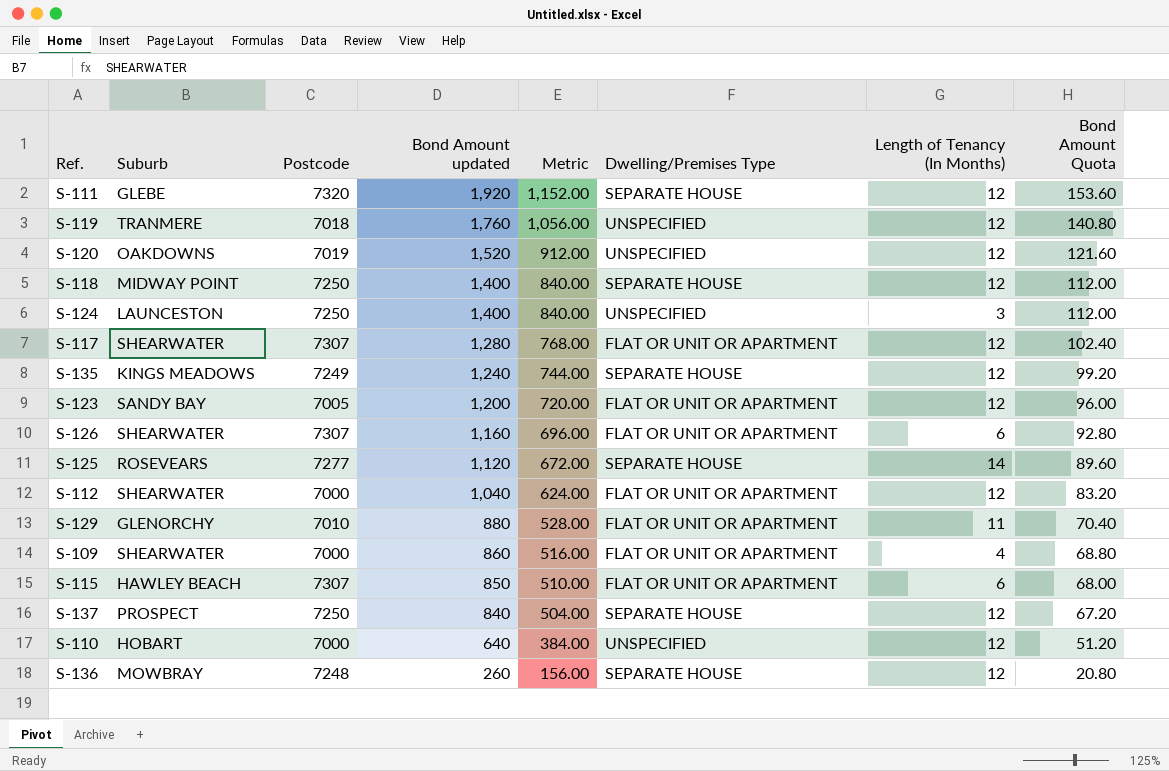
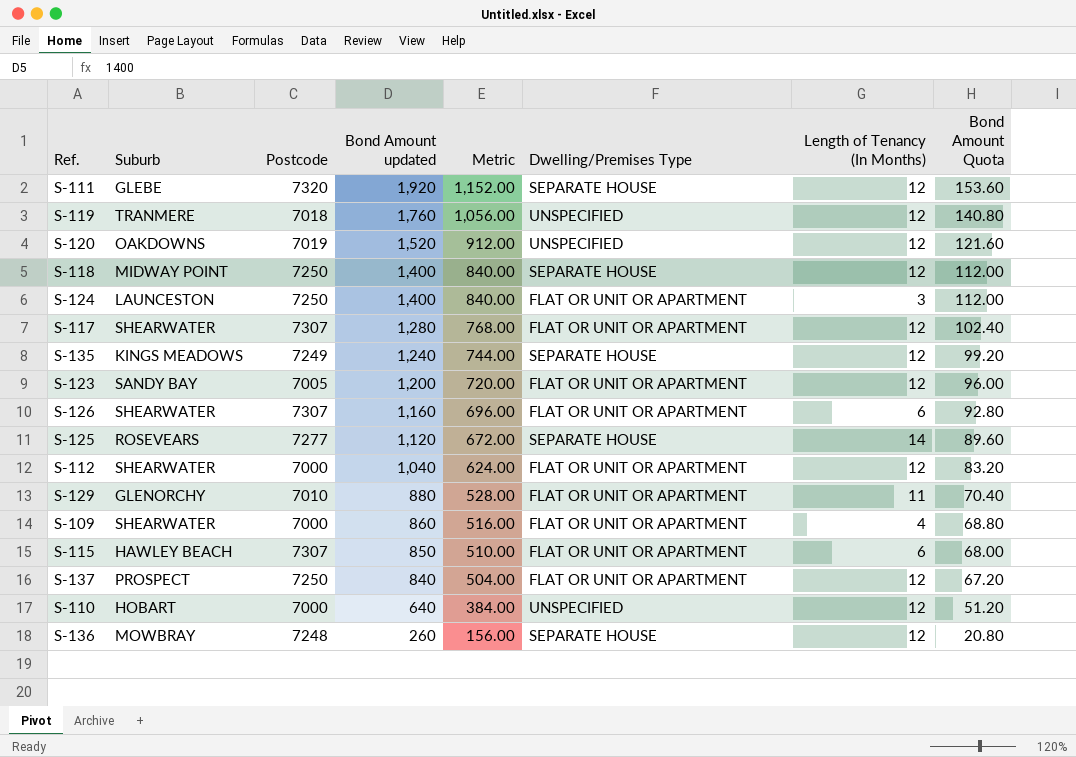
S-124 | Dwelling/Premises Type: UNSPECIFIED -> FLAT OR UNIT OR APARTMENT
S-137 | Dwelling/Premises Type: SEPARATE HOUSE -> FLAT OR UNIT OR APARTMENT

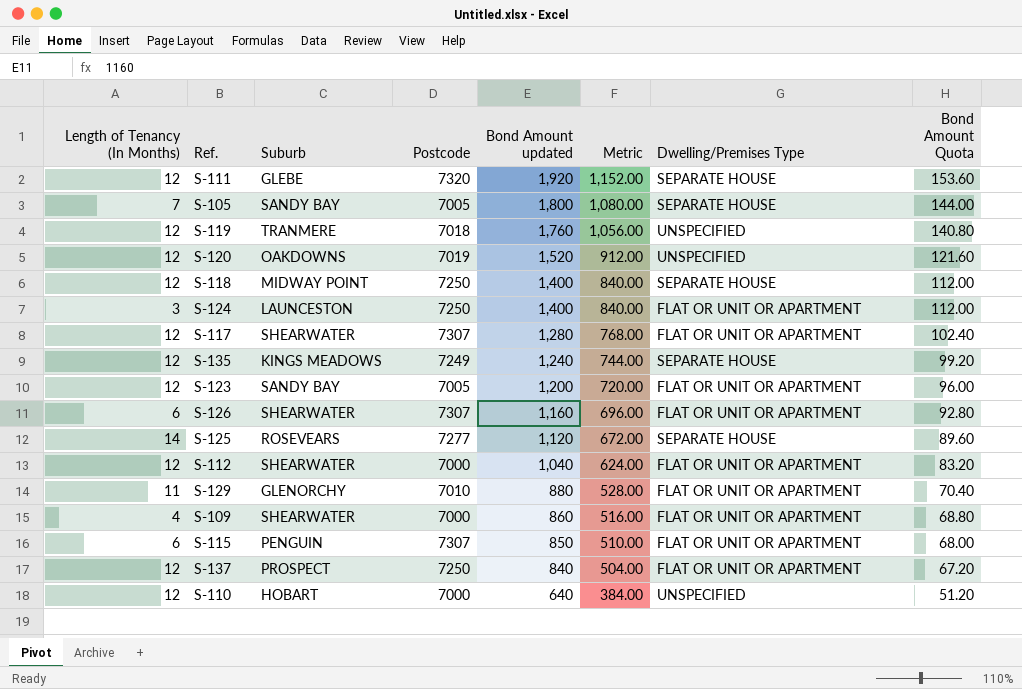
column Length of Tenancy (In Months) | position: 7 -> 1
row S-136: MOWBRAY | 7248 | 260 | 156.00 | SEPARATE HOUSE | 12 | 20.80 -> none
row S-105: none -> 7 | SANDY BAY | 7005 | 1,800 | 1,080.00 | SEPARATE HOUSE | 144.00
S-115 | Suburb: HAWLEY BEACH -> PENGUIN

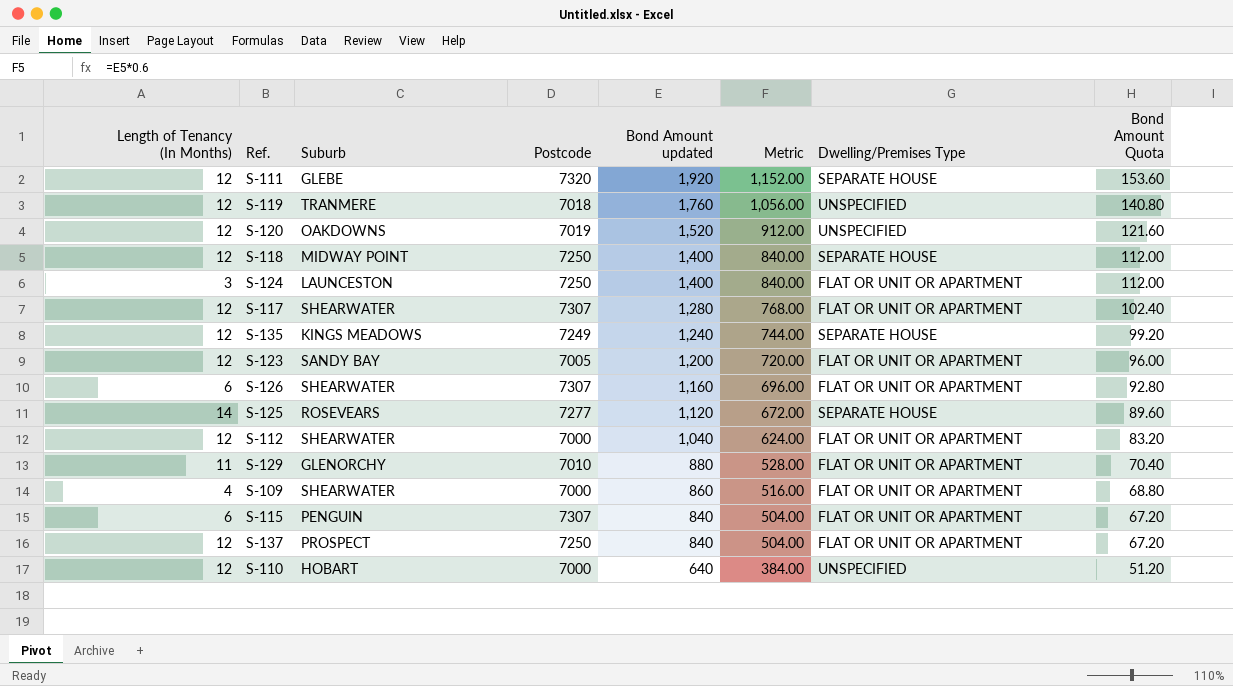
row S-105: 7 | SANDY BAY | 7005 | 1,800 | 1,080.00 | SEPARATE HOUSE | 144.00 -> none
S-115 | Bond Amount updated: 850 -> 840
S-115 | Metric: 510.00 -> 504.00
S-115 | Bond Amount Quota: 68.00 -> 67.20

